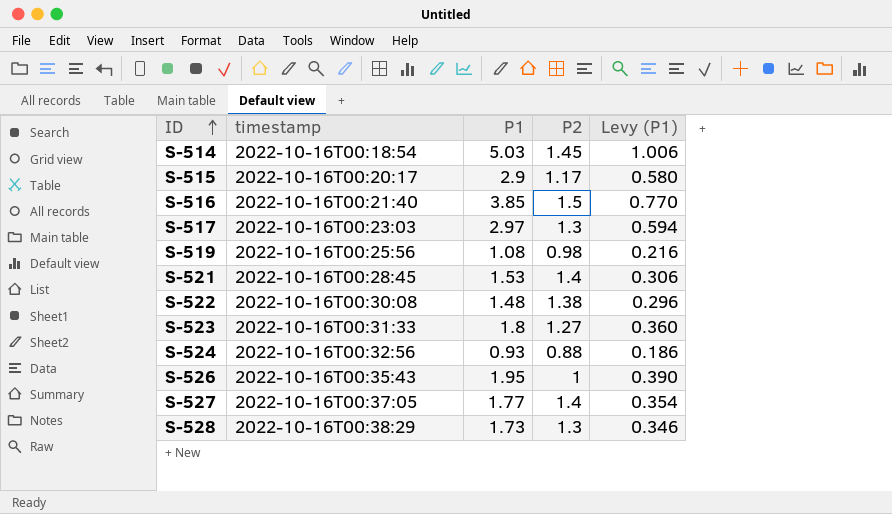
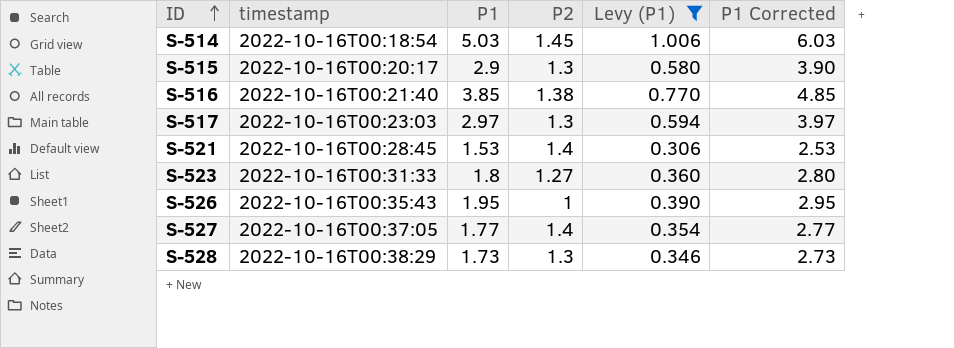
filter: none -> Levy (P1) >= 0.306
column P1 Corrected | formula: none -> [P1] + 1
S-515 | P2: 1.17 -> 1.3
S-516 | P2: 1.5 -> 1.38

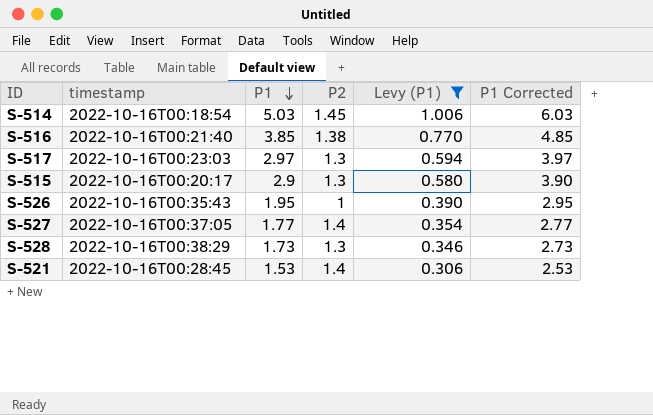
row order: ID ascending -> P1 descending
row S-523: 2022-10-16T00:31:33 | 1.8 | 1.27 | 0.360 | 2.80 -> none

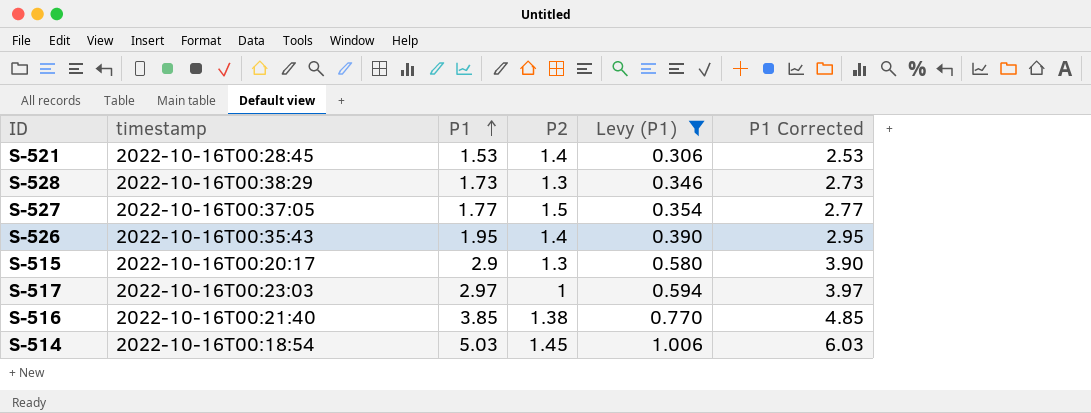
row order: P1 descending -> P1 ascending
S-527 | P2: 1.4 -> 1.5
S-526 | P2: 1 -> 1.4
S-517 | P2: 1.3 -> 1

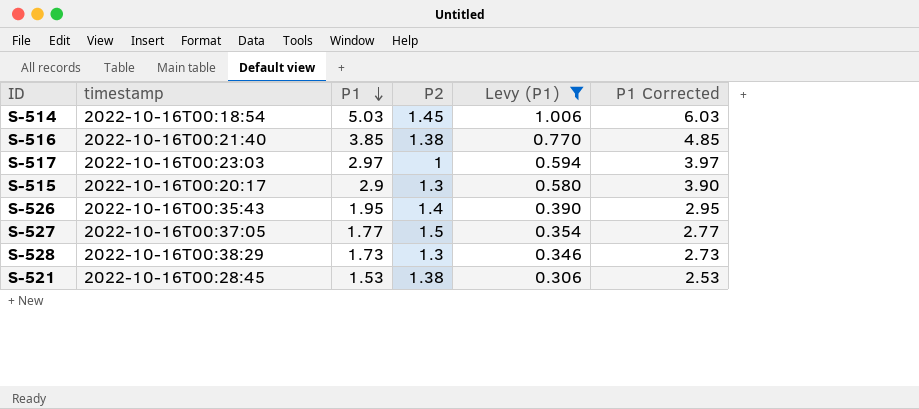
row order: P1 ascending -> P1 descending
S-521 | P2: 1.4 -> 1.38

